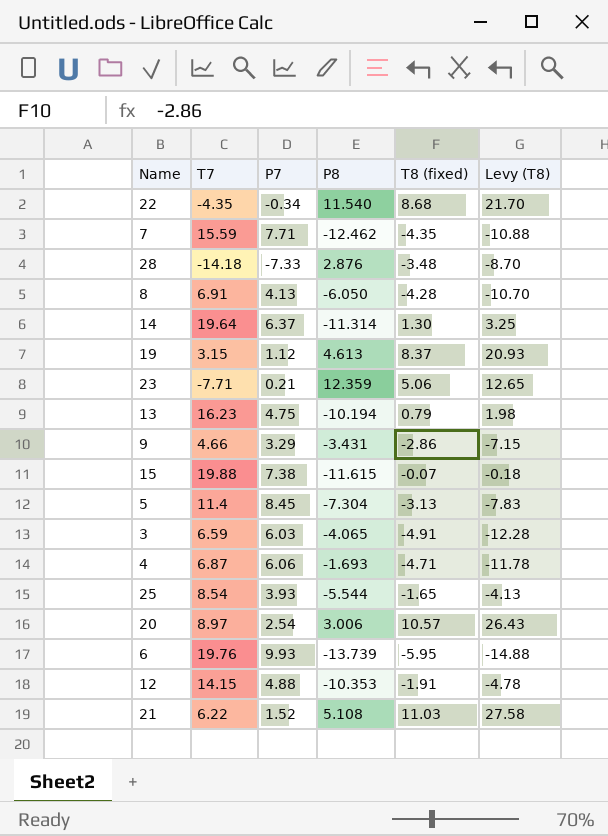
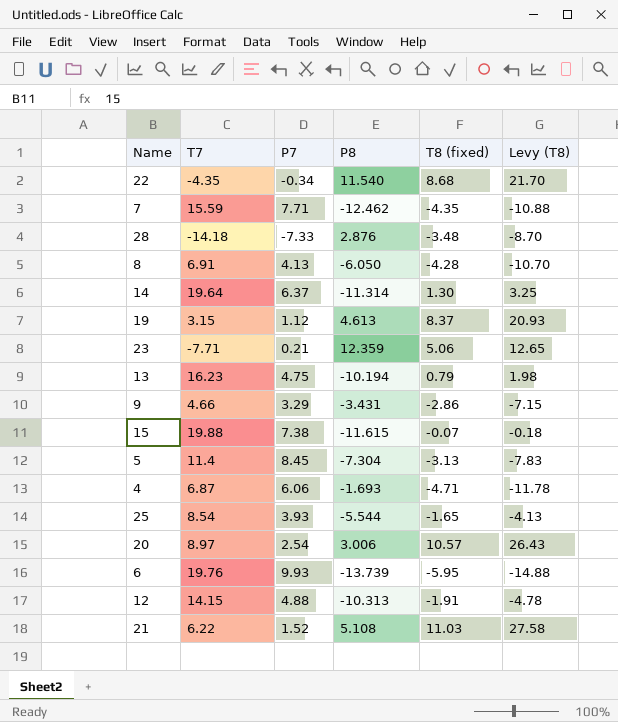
row 3: 6.59 | 6.03 | -4.065 | -4.91 | -12.28 -> none
12 | P8: -10.353 -> -10.313

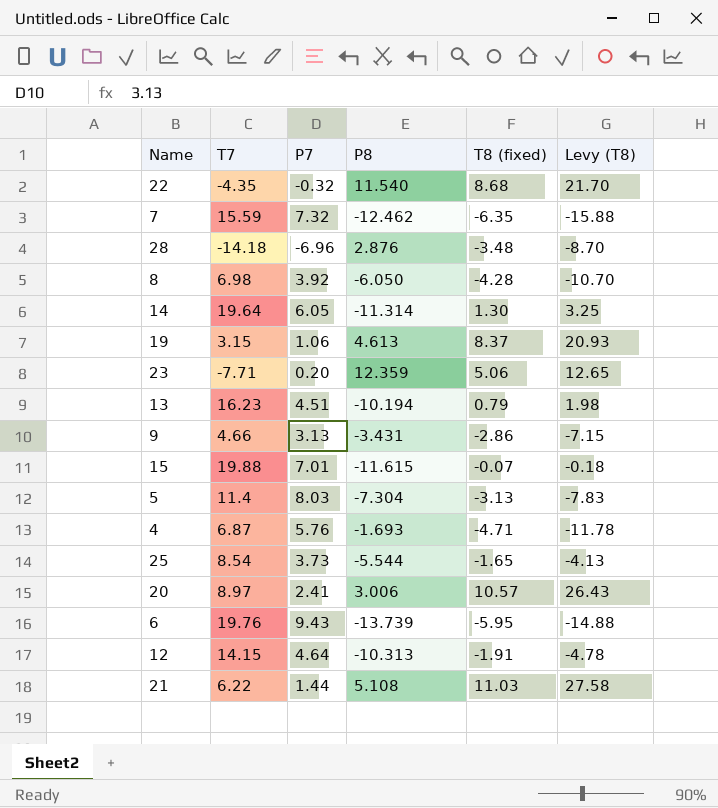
22 | P7: -0.34 -> -0.32
7 | P7: 7.71 -> 7.32
7 | T8 (fixed): -4.35 -> -6.35
7 | Levy (T8): -10.88 -> -15.88
28 | P7: -7.33 -> -6.96
8 | T7: 6.91 -> 6.98
8 | P7: 4.13 -> 3.92
14 | P7: 6.37 -> 6.05
19 | P7: 1.12 -> 1.06
23 | P7: 0.21 -> 0.20
13 | P7: 4.75 -> 4.51
9 | P7: 3.29 -> 3.13
15 | P7: 7.38 -> 7.01
5 | P7: 8.45 -> 8.03
4 | P7: 6.06 -> 5.76
25 | P7: 3.93 -> 3.73
20 | P7: 2.54 -> 2.41
6 | P7: 9.93 -> 9.43
12 | P7: 4.88 -> 4.64
21 | P7: 1.52 -> 1.44

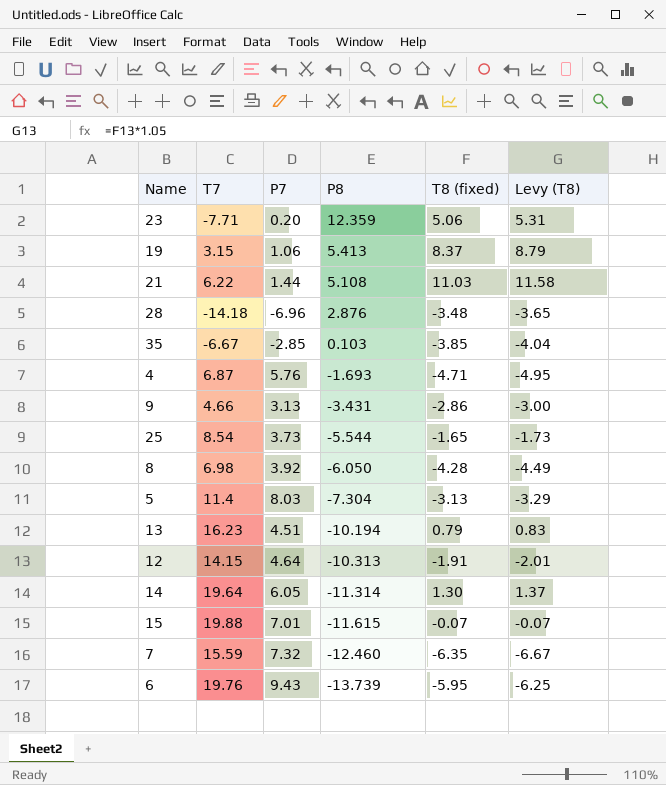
row order: none -> P8 descending
column Levy (T8) | formula: [T8 (fixed)] * 2.5 -> [T8 (fixed)] * 1.05
row 22: -4.35 | -0.32 | 11.540 | 8.68 | 21.70 -> none
row 20: 8.97 | 2.41 | 3.006 | 10.57 | 26.43 -> none
19 | P8: 4.613 -> 5.413
row 35: none -> -6.67 | -2.85 | 0.103 | -3.85 | -4.04
7 | P8: -12.462 -> -12.460

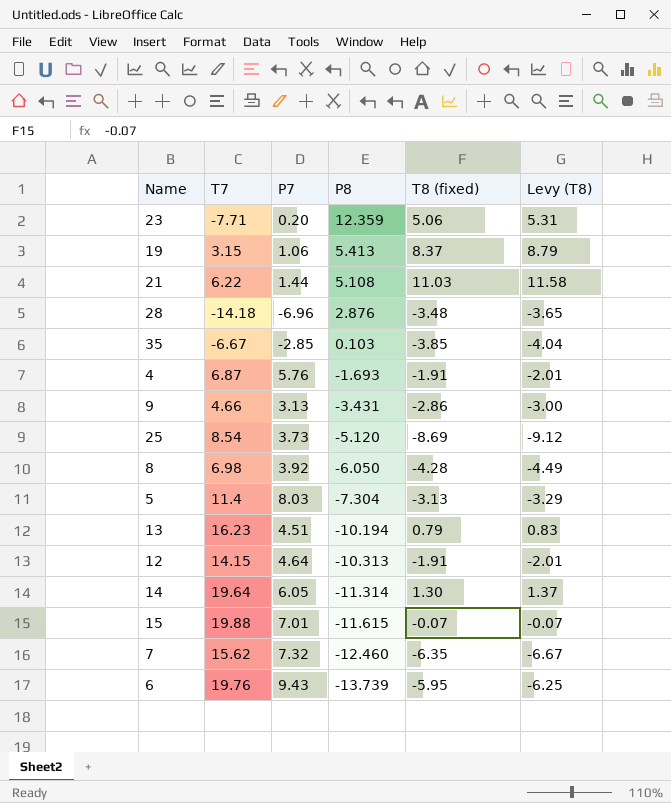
4 | T8 (fixed): -4.71 -> -1.91
4 | Levy (T8): -4.95 -> -2.01
25 | P8: -5.544 -> -5.120
25 | T8 (fixed): -1.65 -> -8.69
25 | Levy (T8): -1.73 -> -9.12
7 | T7: 15.59 -> 15.62

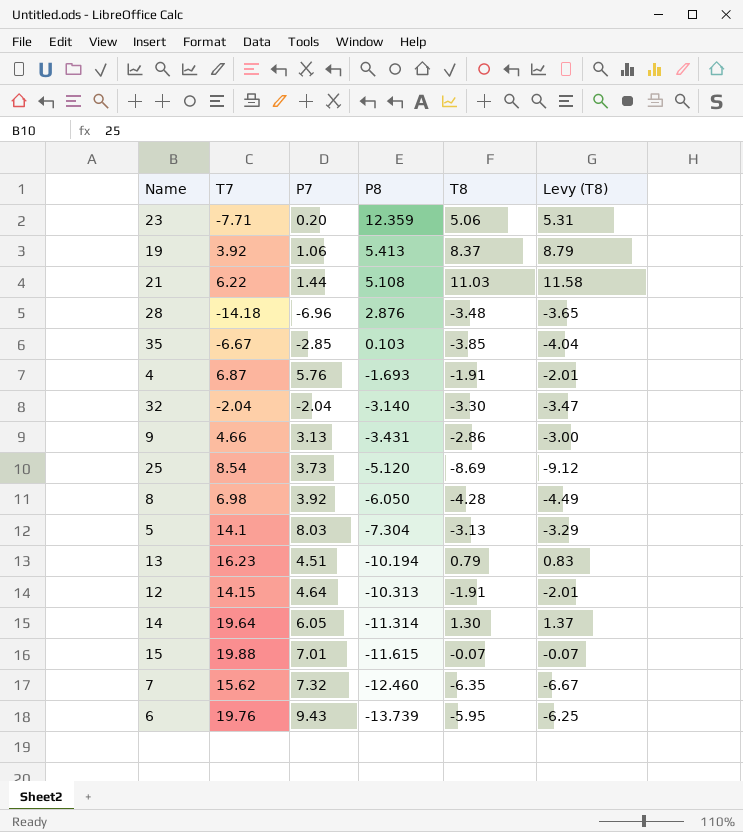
column name: T8 (fixed) -> T8
19 | T7: 3.15 -> 3.92
row 32: none -> -2.04 | -2.04 | -3.140 | -3.30 | -3.47
5 | T7: 11.4 -> 14.1

